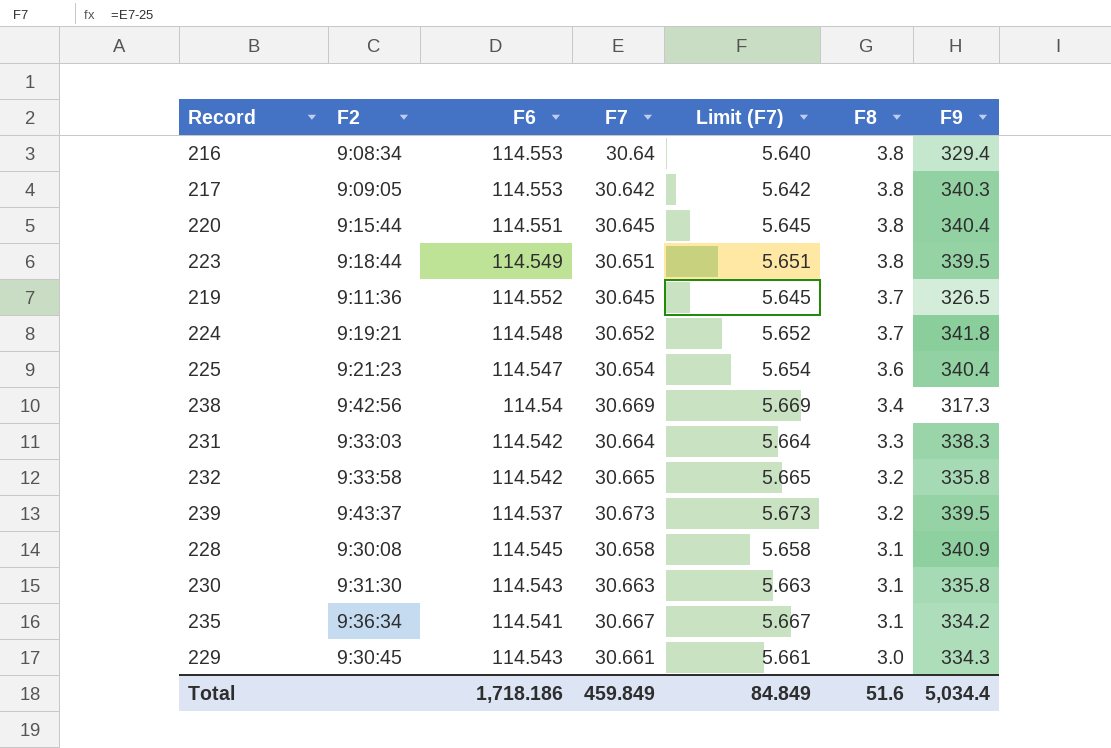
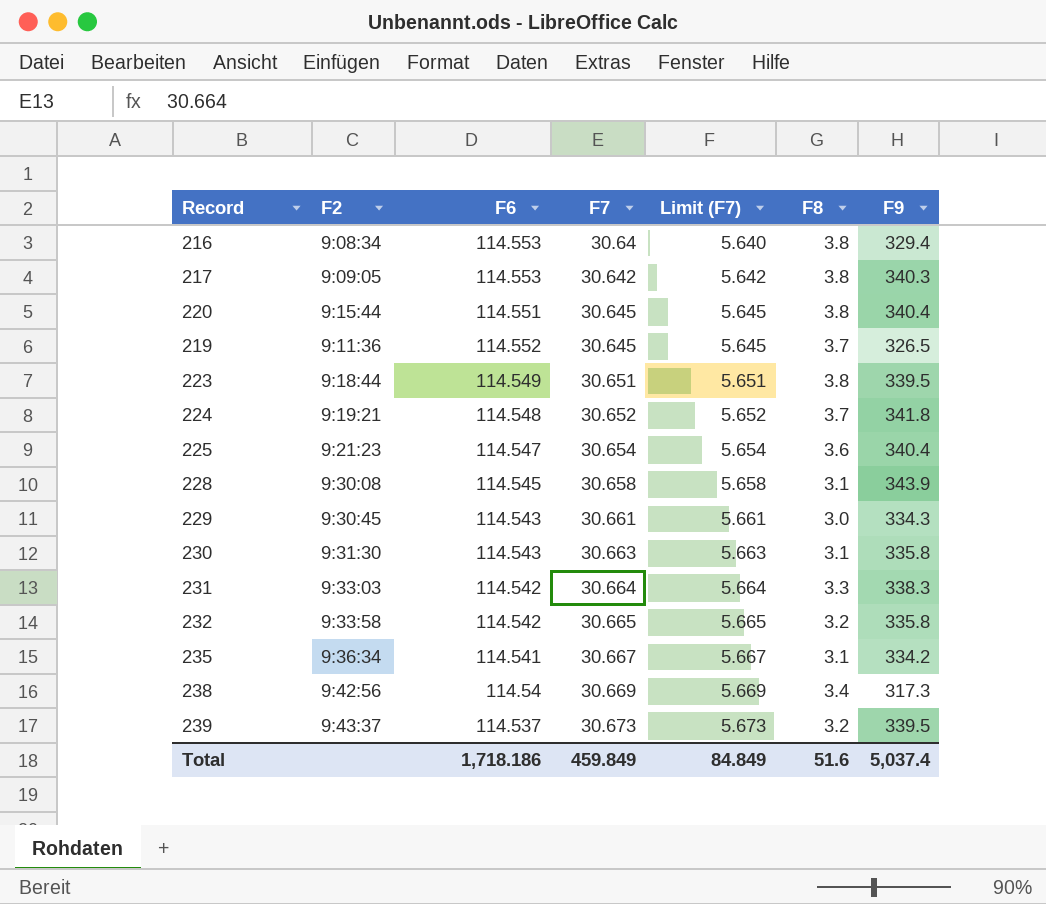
row order: F8 descending -> F7 ascending
228 | F9: 340.9 -> 343.9
Total | F9: 5,034.4 -> 5,037.4

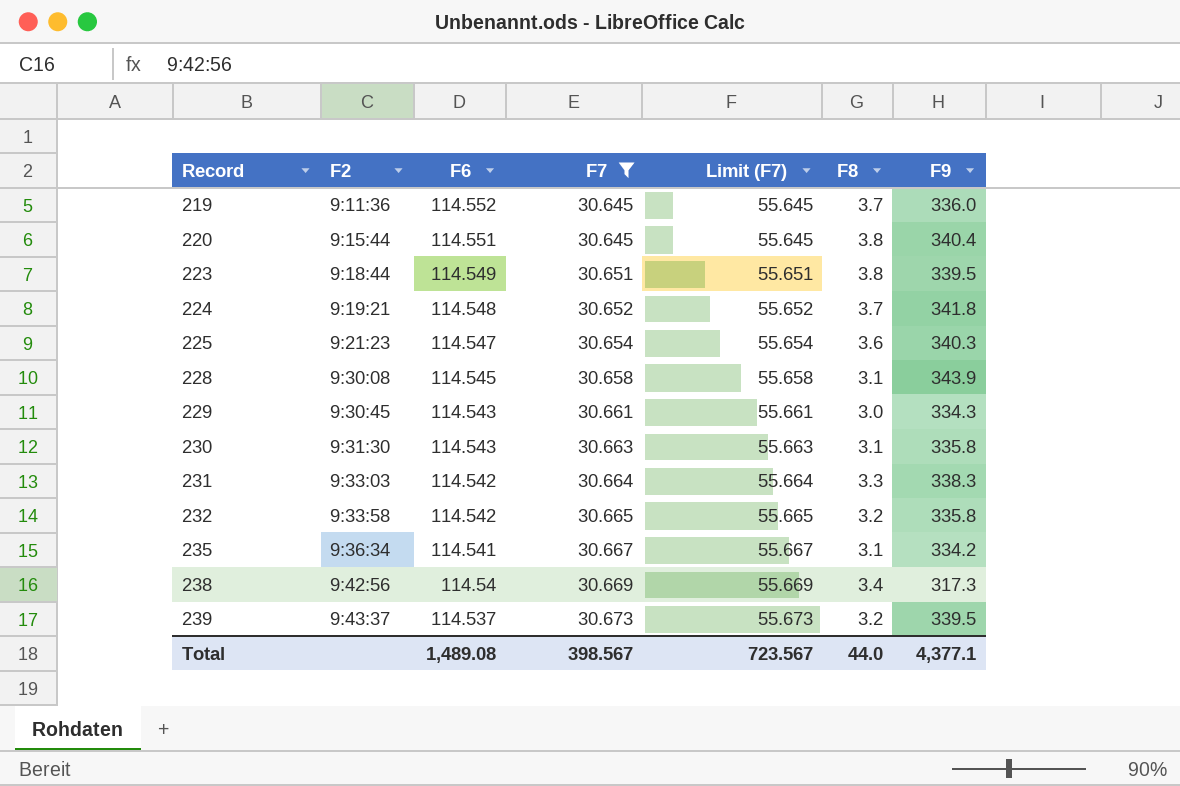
filter: none -> F7 >= 30.645
row order: F7 ascending -> Record ascending
column Limit (F7) | formula: [F7] - 25 -> [F7] + 25
219 | F9: 326.5 -> 336.0
225 | F9: 340.4 -> 340.3
Total | F6: 1,718.186 -> 1,489.08
Total | F7: 459.849 -> 398.567
Total | Limit (F7): 84.849 -> 723.567
Total | F8: 51.6 -> 44.0
Total | F9: 5,037.4 -> 4,377.1

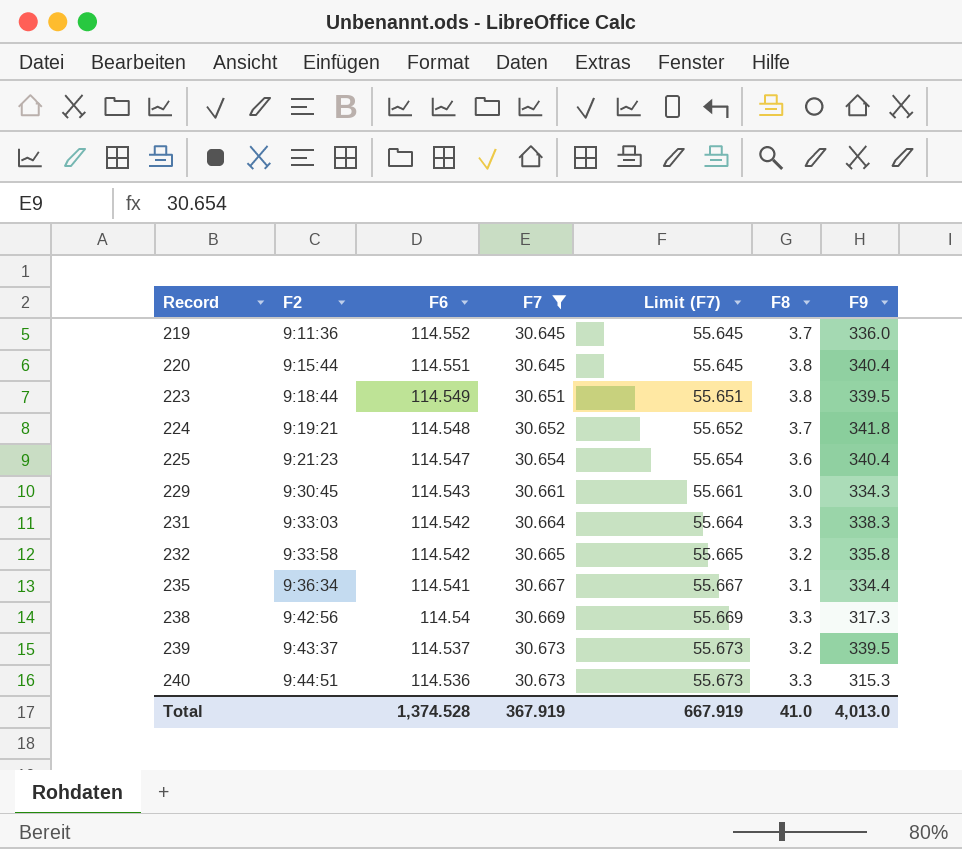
row 228: 9:30:08 | 114.545 | 30.658 | 55.658 | 3.1 | 343.9 -> none
row 230: 9:31:30 | 114.543 | 30.663 | 55.663 | 3.1 | 335.8 -> none
225 | F9: 340.3 -> 340.4
235 | F9: 334.2 -> 334.4
238 | F8: 3.4 -> 3.3
row 240: none -> 9:44:51 | 114.536 | 30.673 | 55.673 | 3.3 | 315.3
Total | F6: 1,489.08 -> 1,374.528
Total | F7: 398.567 -> 367.919
Total | Limit (F7): 723.567 -> 667.919
Total | F8: 44.0 -> 41.0
Total | F9: 4,377.1 -> 4,013.0

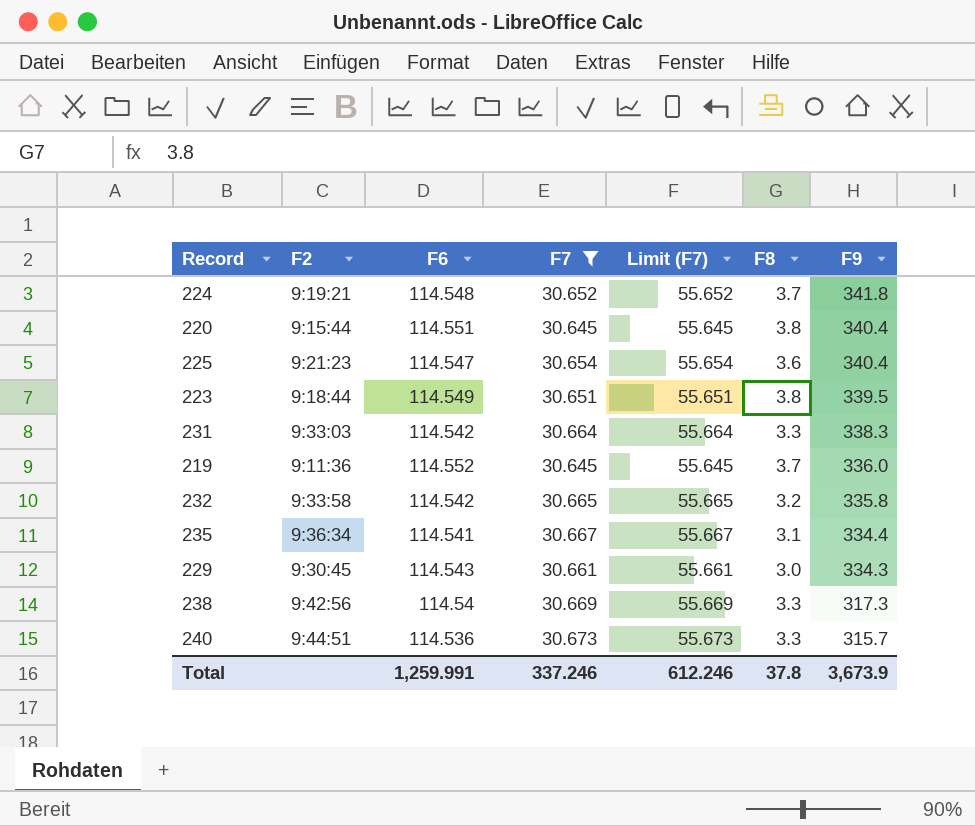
row order: Record ascending -> F9 descending
row 239: 9:43:37 | 114.537 | 30.673 | 55.673 | 3.2 | 339.5 -> none
240 | F9: 315.3 -> 315.7
Total | F6: 1,374.528 -> 1,259.991
Total | F7: 367.919 -> 337.246
Total | Limit (F7): 667.919 -> 612.246
Total | F8: 41.0 -> 37.8
Total | F9: 4,013.0 -> 3,673.9

